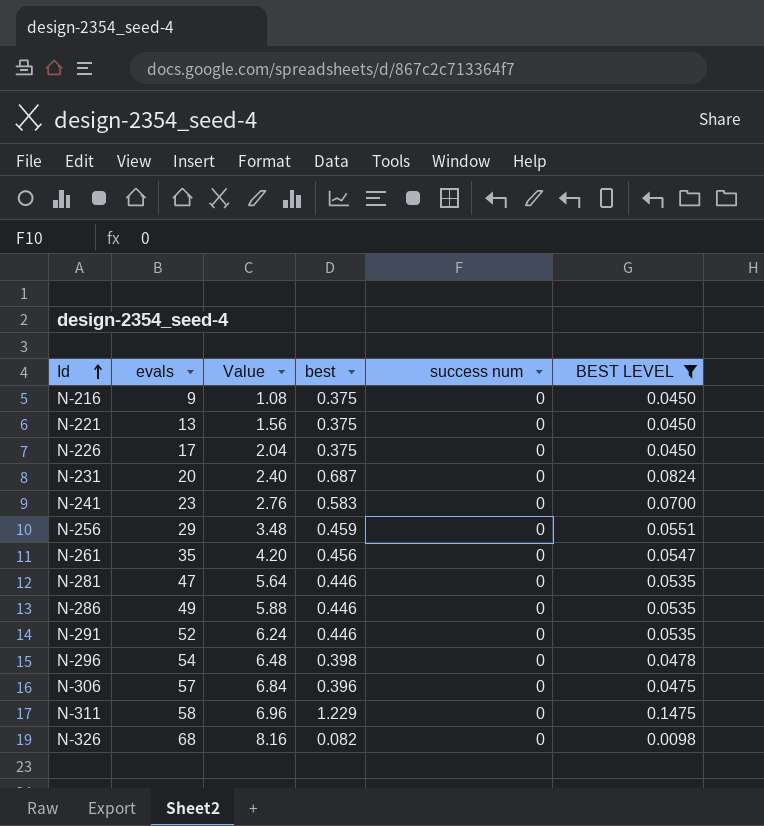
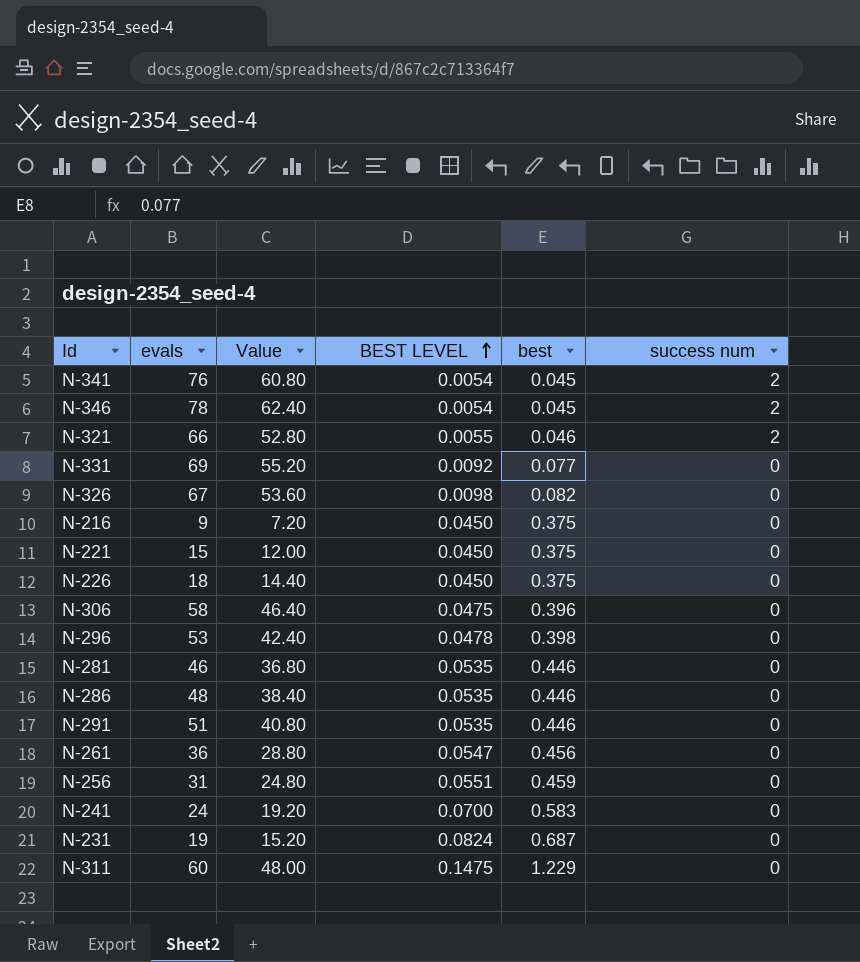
filter: BEST LEVEL >= 0.0098 -> none
row order: Id ascending -> BEST LEVEL ascending
column Value | formula: [evals] * 0.12 -> [evals] * 0.8
column BEST LEVEL | position: 6 -> 4
N-326 | evals: 68 -> 67
N-221 | evals: 13 -> 15
N-226 | evals: 17 -> 18
N-306 | evals: 57 -> 58
N-296 | evals: 54 -> 53
N-281 | evals: 47 -> 46
N-286 | evals: 49 -> 48
N-291 | evals: 52 -> 51
N-261 | evals: 35 -> 36
N-256 | evals: 29 -> 31
N-241 | evals: 23 -> 24
N-231 | evals: 20 -> 19
N-311 | evals: 58 -> 60

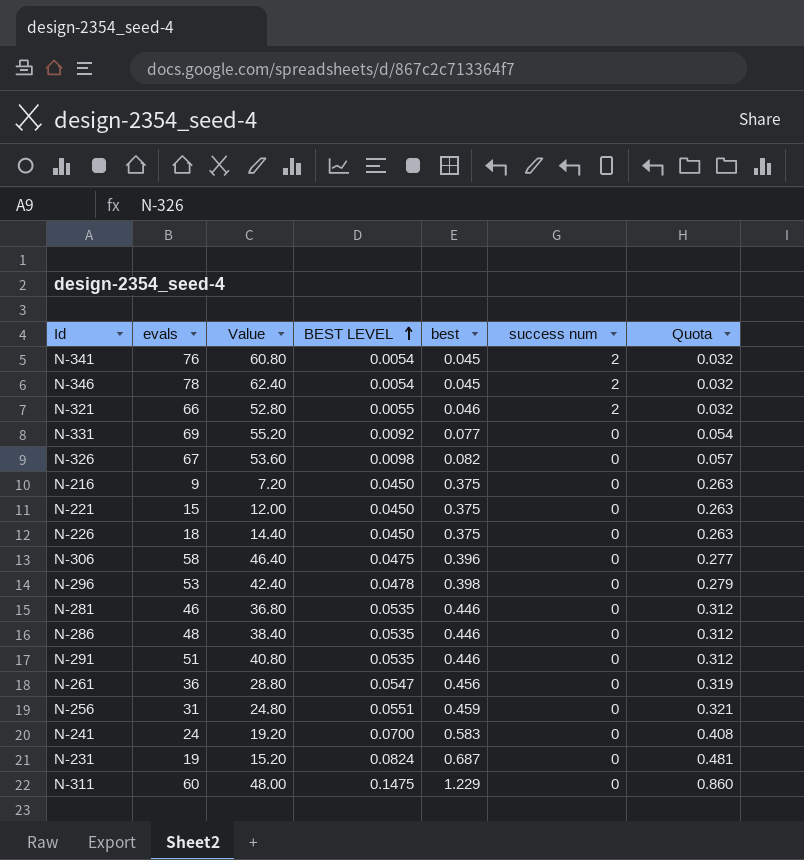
column Quota | formula: none -> [best] * 0.7

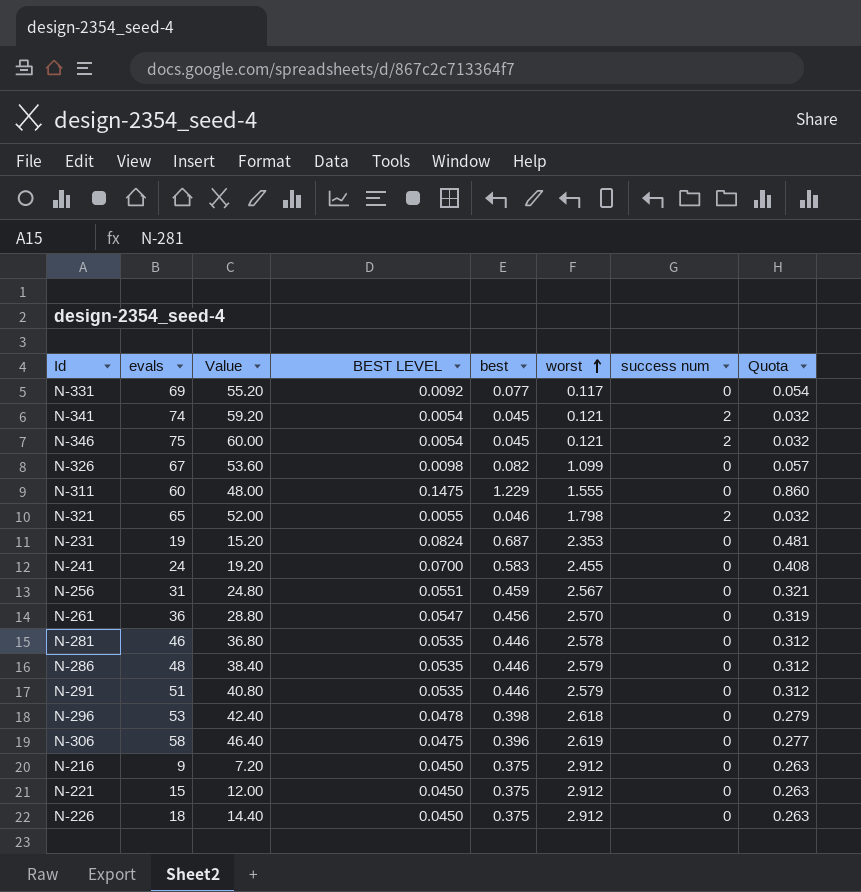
row order: BEST LEVEL ascending -> worst ascending
column worst | position: none -> 6
N-341 | evals: 76 -> 74
N-341 | Value: 60.80 -> 59.20
N-346 | evals: 78 -> 75
N-346 | Value: 62.40 -> 60.00
N-321 | evals: 66 -> 65
N-321 | Value: 52.80 -> 52.00

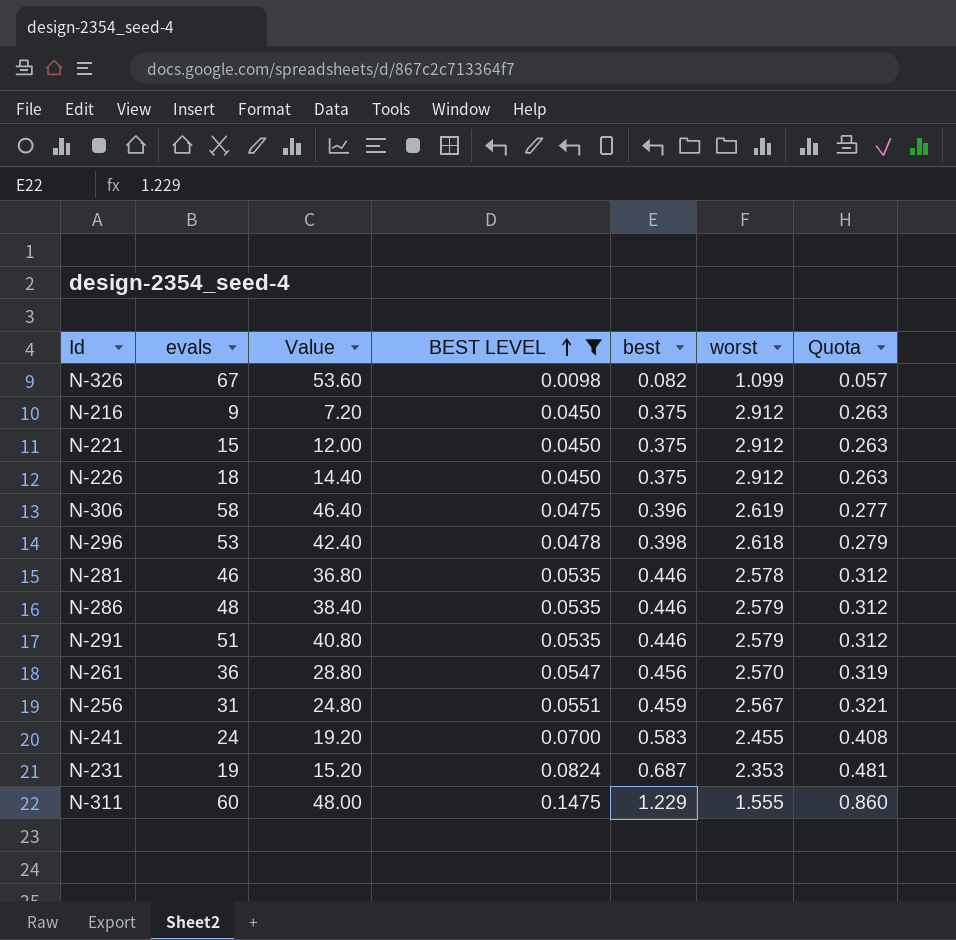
filter: none -> BEST LEVEL >= 0.0098
row order: worst ascending -> BEST LEVEL ascending
column success num | position: 7 -> none

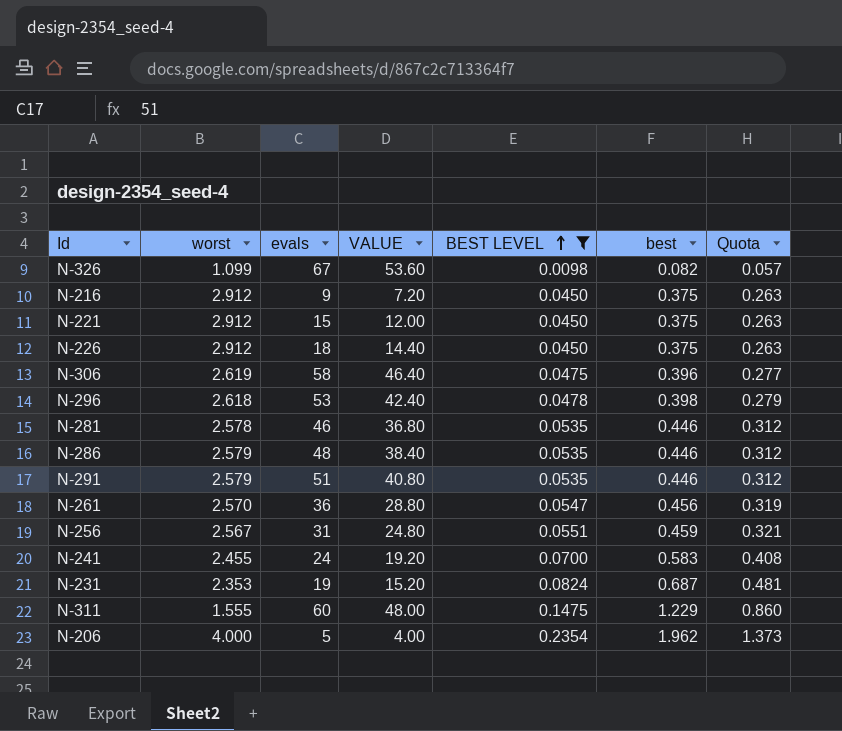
column worst | position: 6 -> 2
column name: Value -> VALUE
row N-206: none -> 4.000 | 5 | 4.00 | 0.2354 | 1.962 | 1.373

